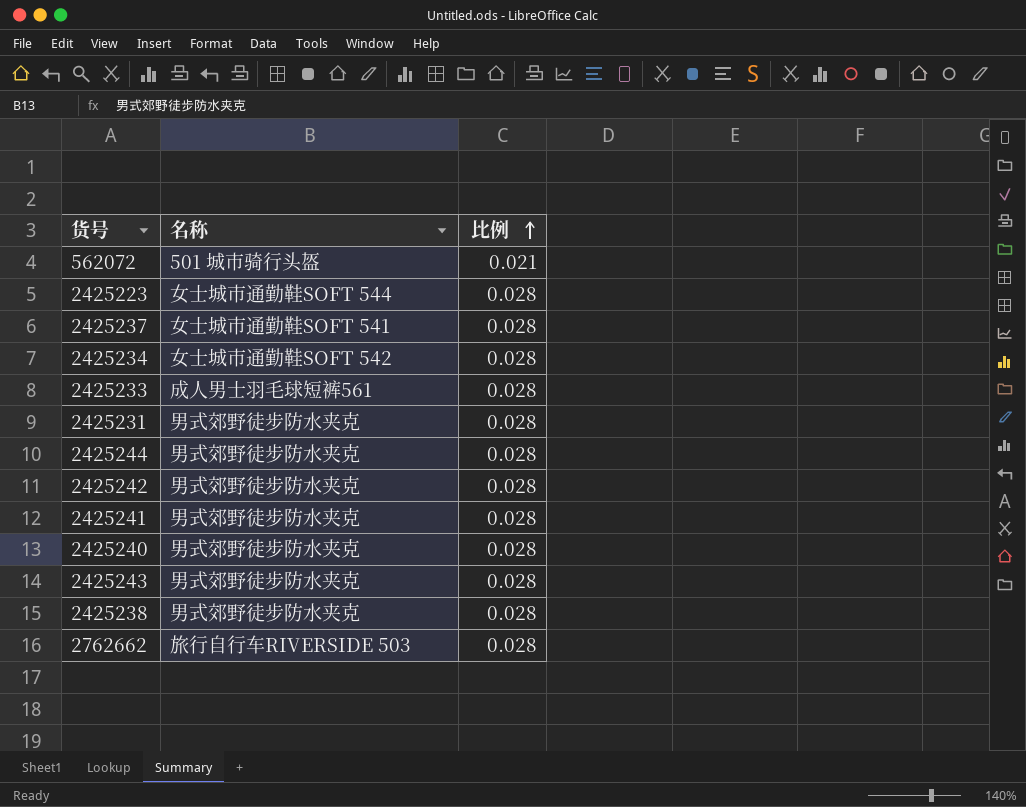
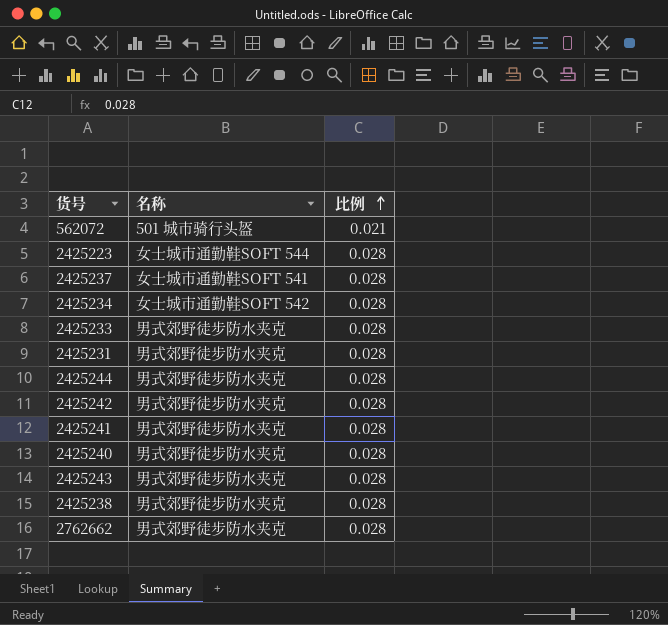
2425233 | 名称: 成人男士羽毛球短裤561 -> 男式郊野徒步防水夹克
2762662 | 名称: 旅行自行车RIVERSIDE 503 -> 男式郊野徒步防水夹克

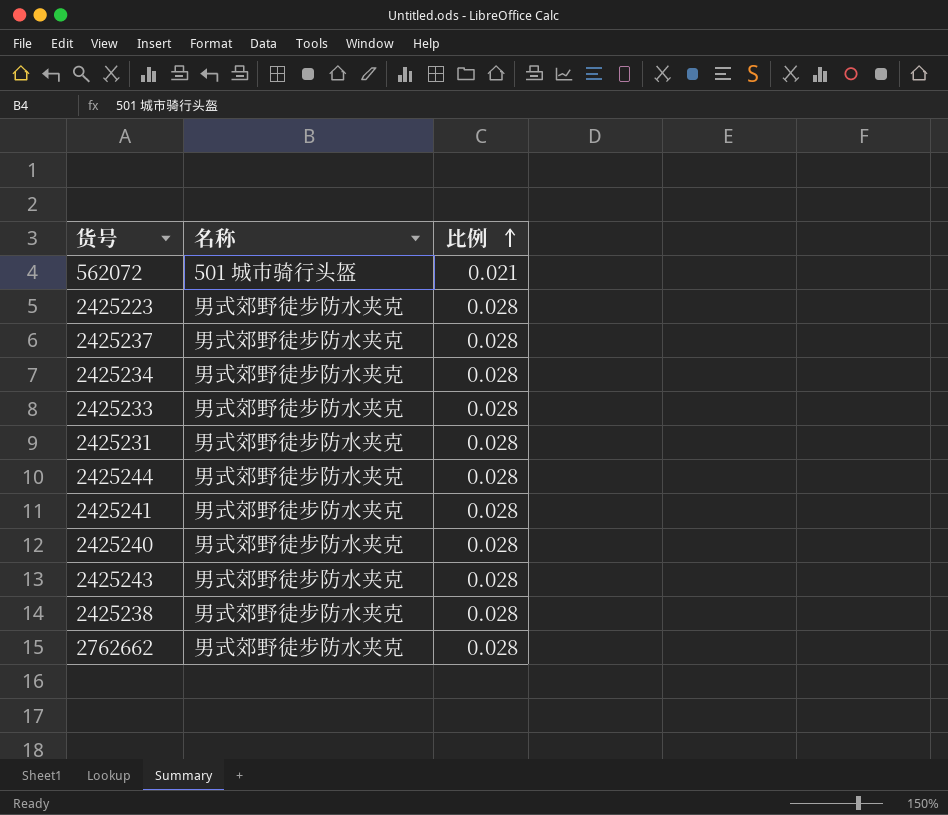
row 2425242: 男式郊野徒步防水夹克 | 0.028 -> none
2425223 | 名称: 女士城市通勤鞋SOFT 544 -> 男式郊野徒步防水夹克
2425237 | 名称: 女士城市通勤鞋SOFT 541 -> 男式郊野徒步防水夹克
2425234 | 名称: 女士城市通勤鞋SOFT 542 -> 男式郊野徒步防水夹克

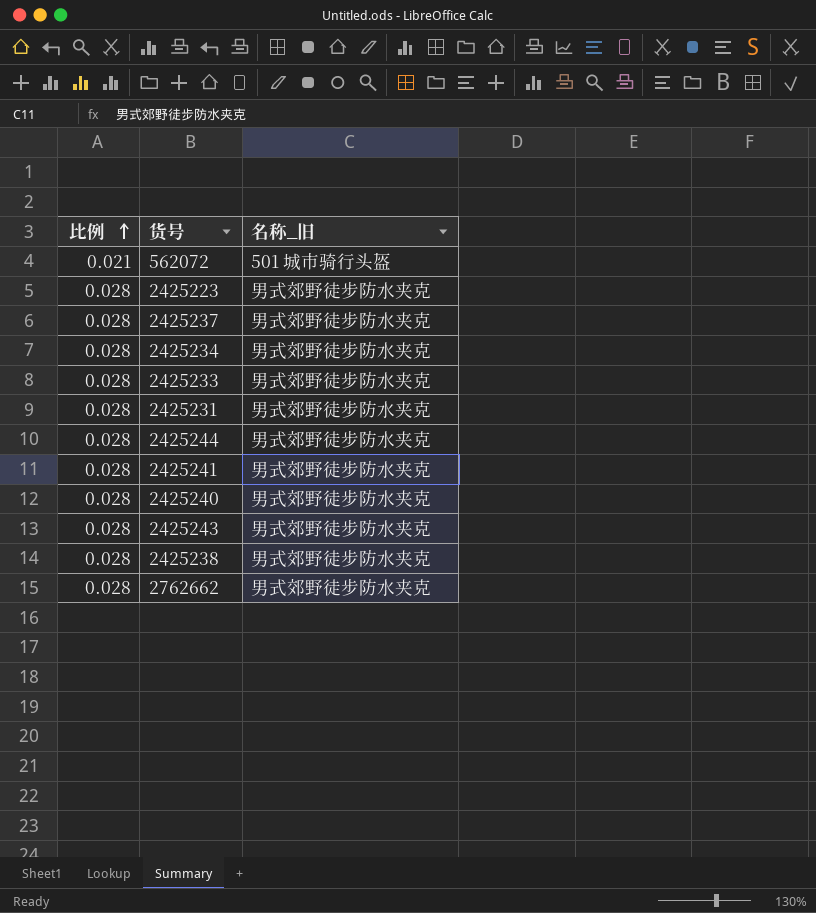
column 比例 | position: 3 -> 1
column name: 名称 -> 名称_旧

